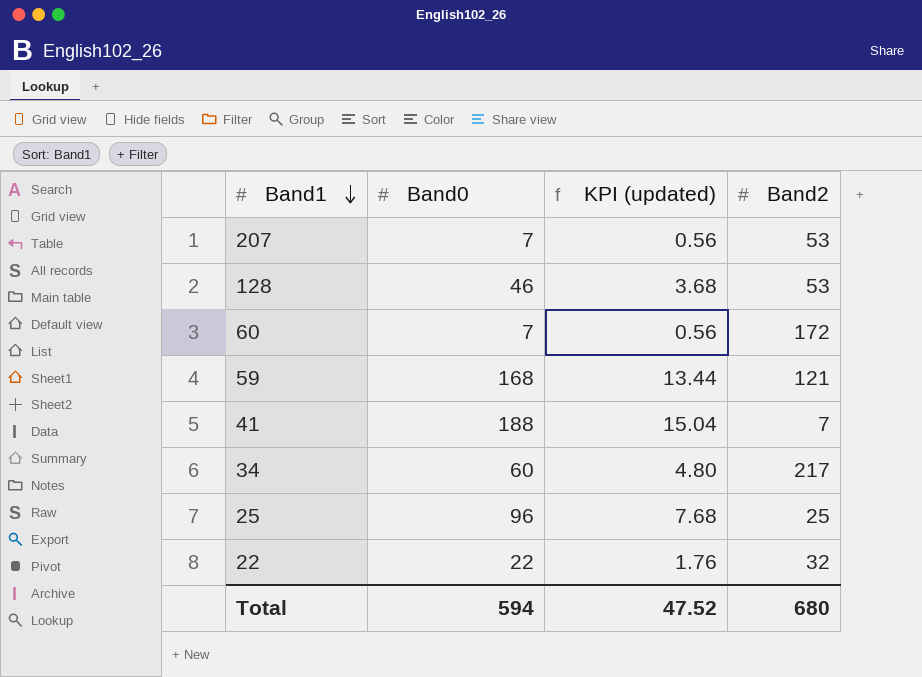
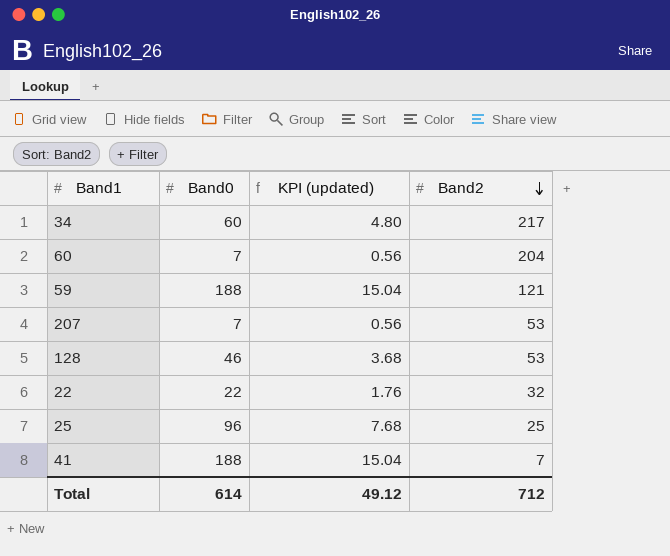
row order: Band1 descending -> Band2 descending
60 | Band2: 172 -> 204
59 | Band0: 168 -> 188
59 | KPI (updated): 13.44 -> 15.04
Total | Band0: 594 -> 614
Total | KPI (updated): 47.52 -> 49.12
Total | Band2: 680 -> 712

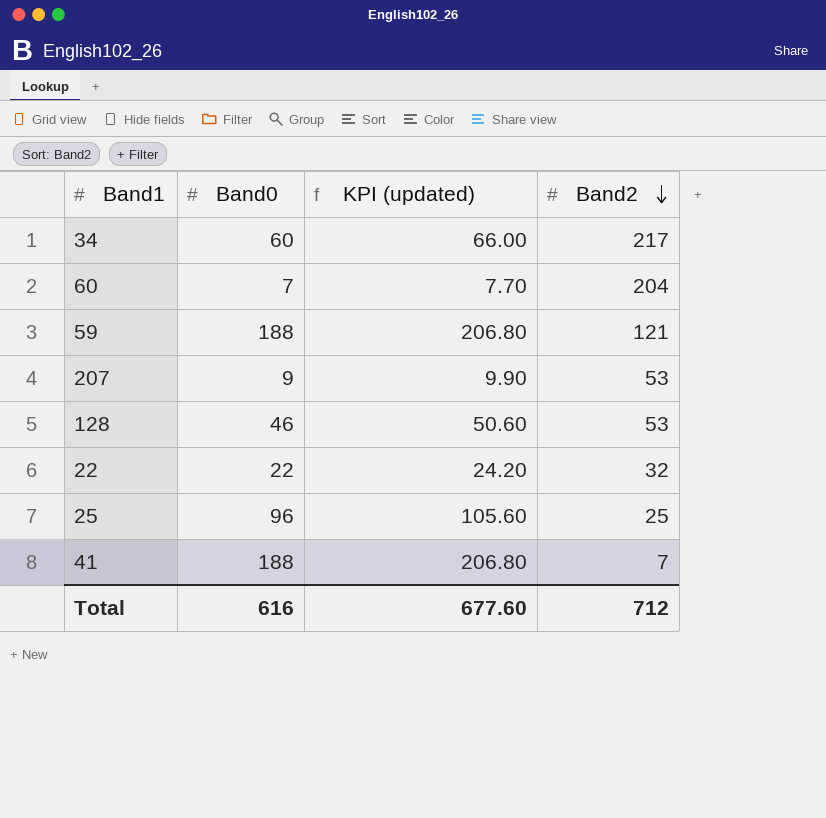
column KPI (updated) | formula: [Band0] * 0.08 -> [Band0] * 1.1
207 | Band0: 7 -> 9
Total | Band0: 614 -> 616
Total | KPI (updated): 49.12 -> 677.60

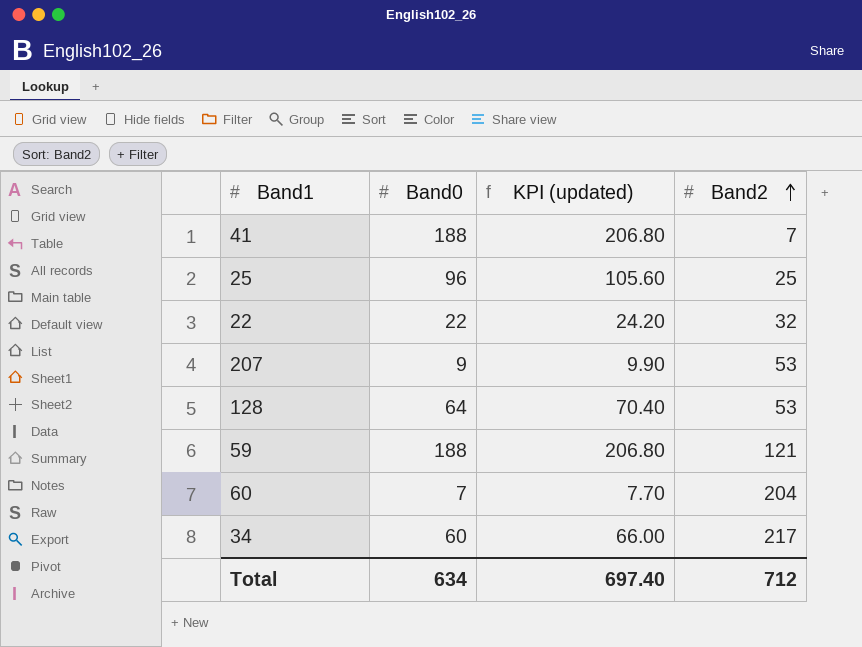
row order: Band2 descending -> Band2 ascending
128 | Band0: 46 -> 64
128 | KPI (updated): 50.60 -> 70.40
Total | Band0: 616 -> 634
Total | KPI (updated): 677.60 -> 697.40

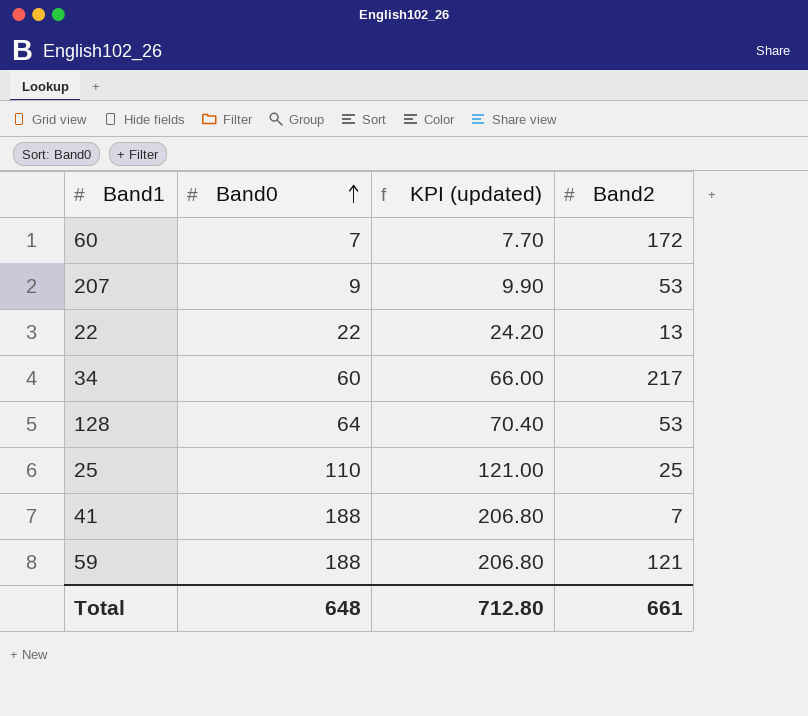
row order: Band2 ascending -> Band0 ascending
60 | Band2: 204 -> 172
22 | Band2: 32 -> 13
25 | Band0: 96 -> 110
25 | KPI (updated): 105.60 -> 121.00
Total | Band0: 634 -> 648
Total | KPI (updated): 697.40 -> 712.80
Total | Band2: 712 -> 661

